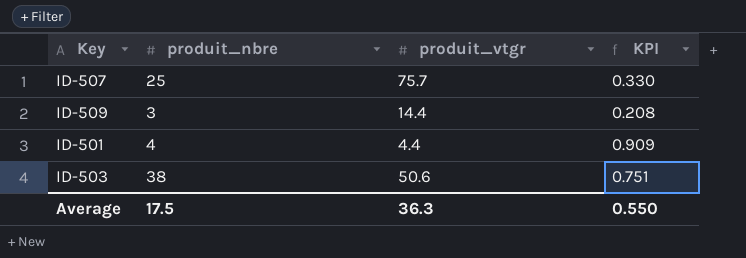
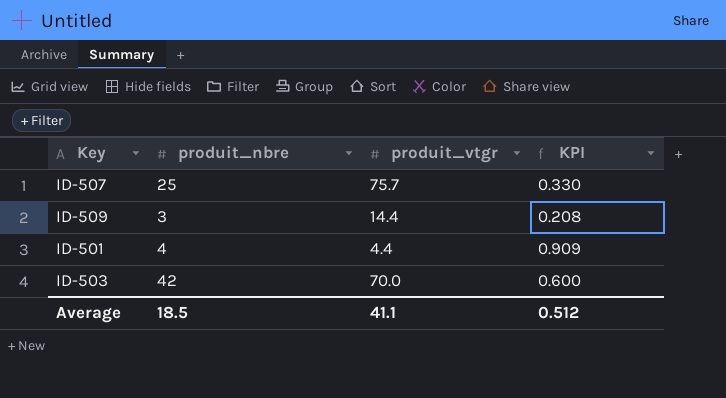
ID-503 | produit_nbre: 38 -> 42
ID-503 | produit_vtgr: 50.6 -> 70.0
ID-503 | KPI: 0.751 -> 0.600
Average | produit_nbre: 17.5 -> 18.5
Average | produit_vtgr: 36.3 -> 41.1
Average | KPI: 0.550 -> 0.512

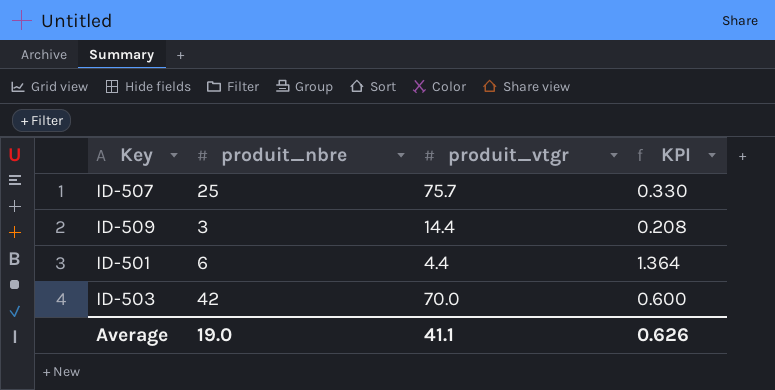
ID-501 | produit_nbre: 4 -> 6
ID-501 | KPI: 0.909 -> 1.364
Average | produit_nbre: 18.5 -> 19.0
Average | KPI: 0.512 -> 0.626

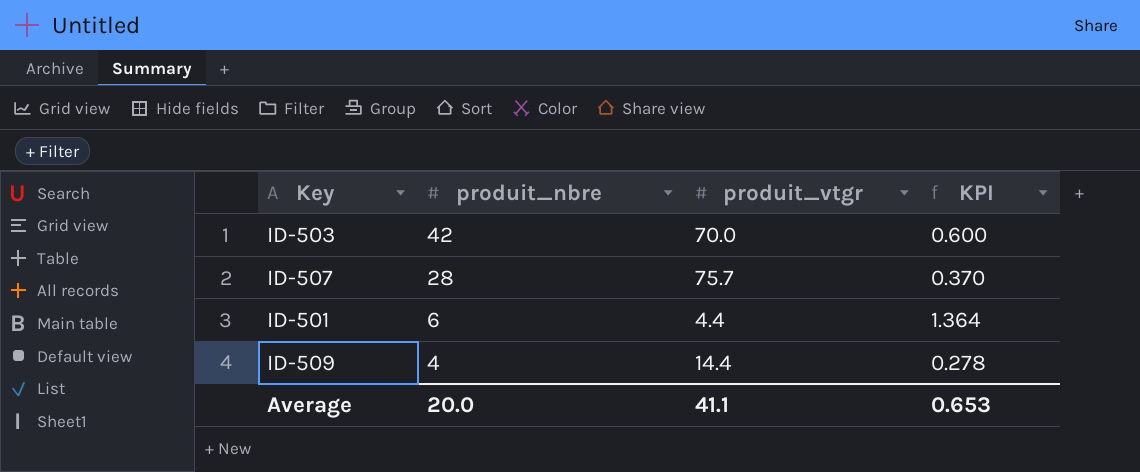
row order: none -> produit_nbre descending
ID-507 | produit_nbre: 25 -> 28
ID-507 | KPI: 0.330 -> 0.370
ID-509 | produit_nbre: 3 -> 4
ID-509 | KPI: 0.208 -> 0.278
Average | produit_nbre: 19.0 -> 20.0
Average | KPI: 0.626 -> 0.653

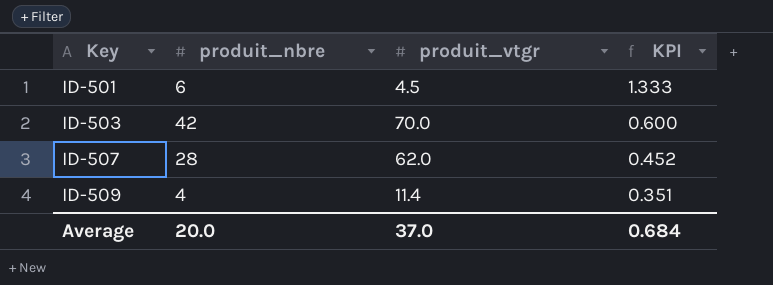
row order: produit_nbre descending -> Key ascending
ID-501 | produit_vtgr: 4.4 -> 4.5
ID-501 | KPI: 1.364 -> 1.333
ID-507 | produit_vtgr: 75.7 -> 62.0
ID-507 | KPI: 0.370 -> 0.452
ID-509 | produit_vtgr: 14.4 -> 11.4
ID-509 | KPI: 0.278 -> 0.351
Average | produit_vtgr: 41.1 -> 37.0
Average | KPI: 0.653 -> 0.684

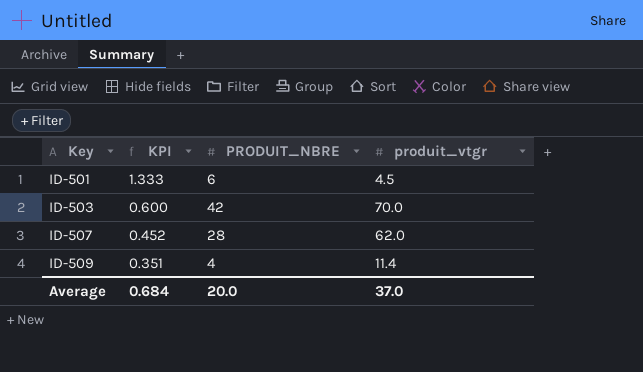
column KPI | position: 4 -> 2
column name: produit_nbre -> PRODUIT_NBRE

